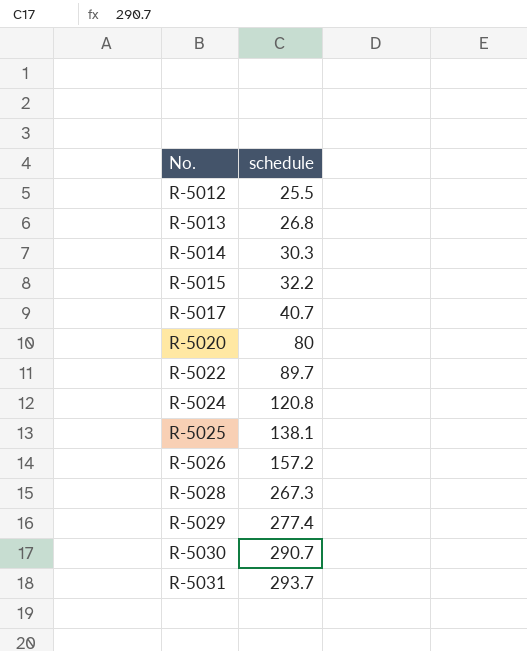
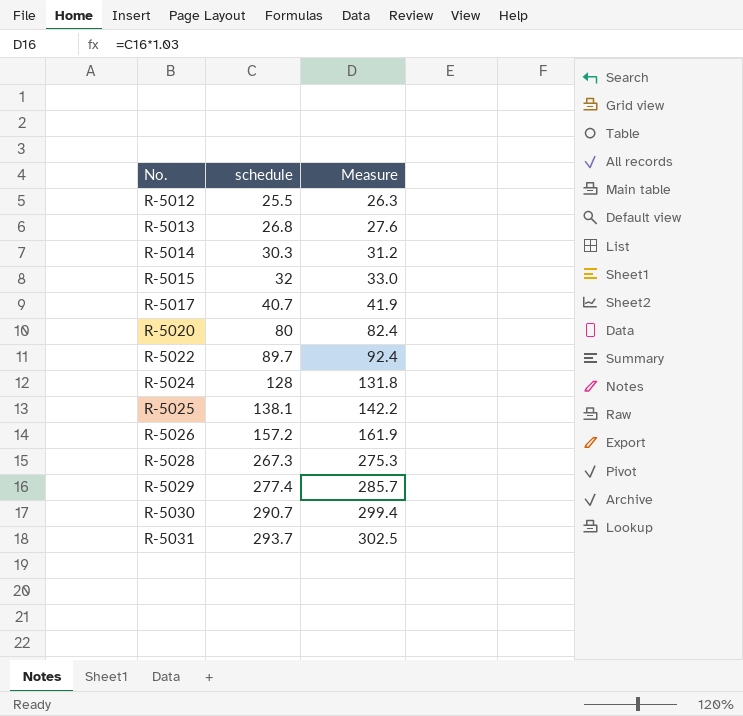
column Measure | formula: none -> [schedule] * 1.03
R-5015 | schedule: 32.2 -> 32
R-5024 | schedule: 120.8 -> 128

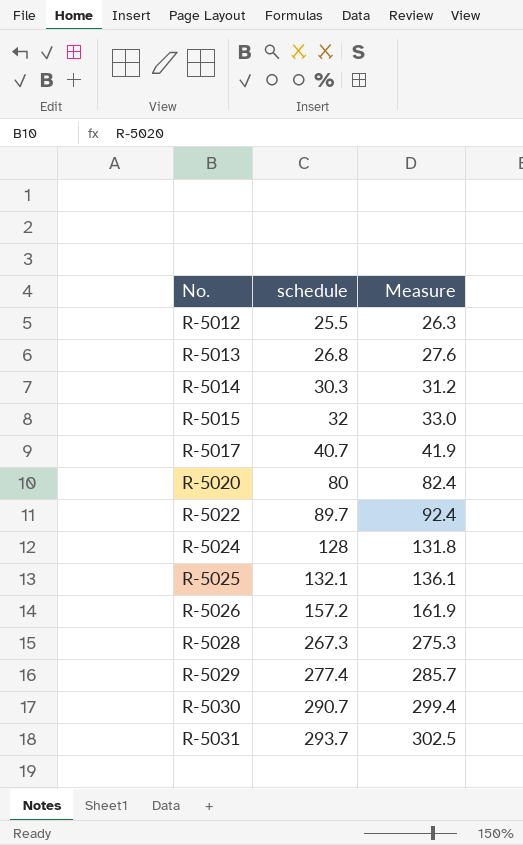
R-5025 | schedule: 138.1 -> 132.1
R-5025 | Measure: 142.2 -> 136.1

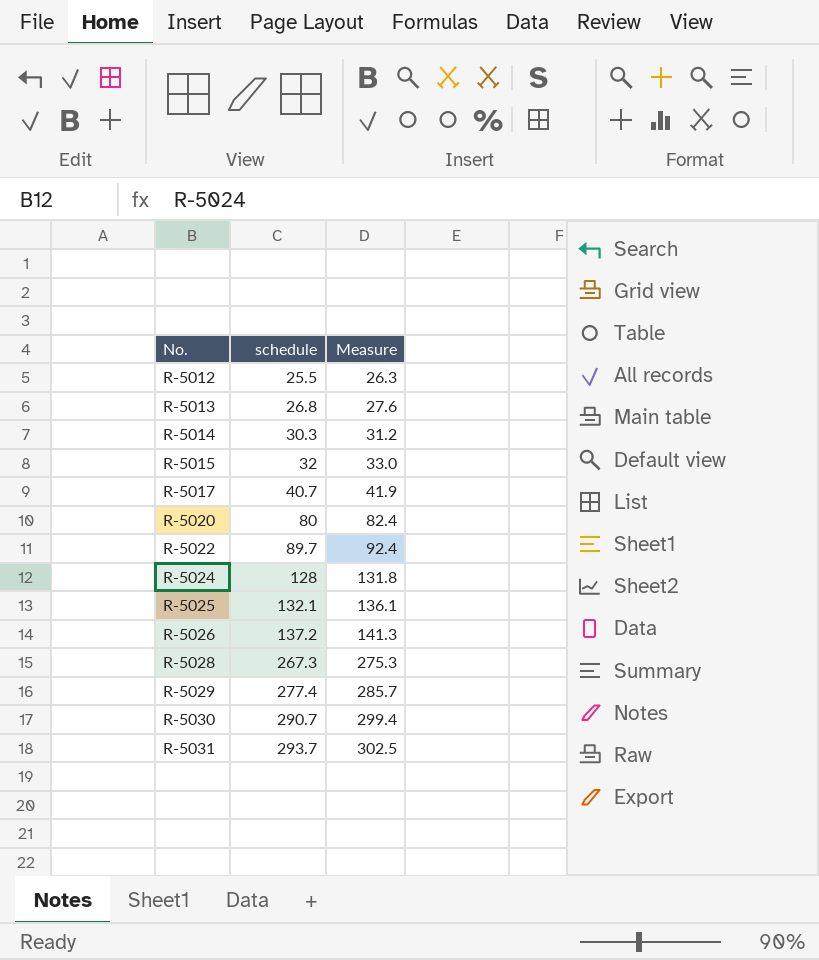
R-5026 | schedule: 157.2 -> 137.2
R-5026 | Measure: 161.9 -> 141.3

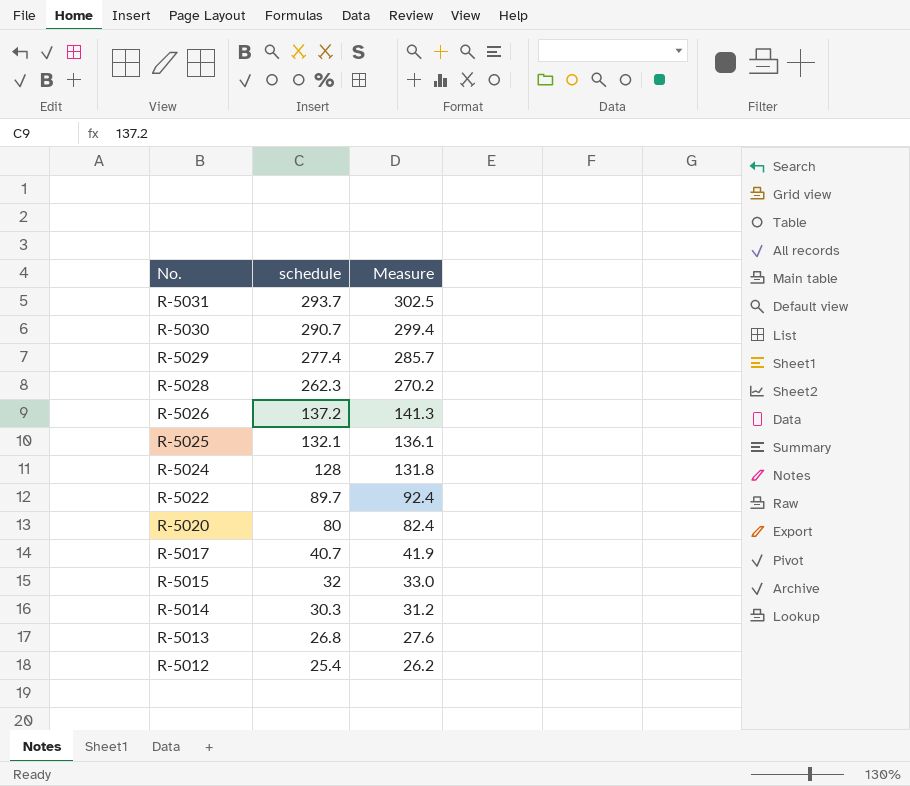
row order: No. ascending -> No. descending
R-5028 | schedule: 267.3 -> 262.3
R-5028 | Measure: 275.3 -> 270.2
R-5012 | schedule: 25.5 -> 25.4
R-5012 | Measure: 26.3 -> 26.2

